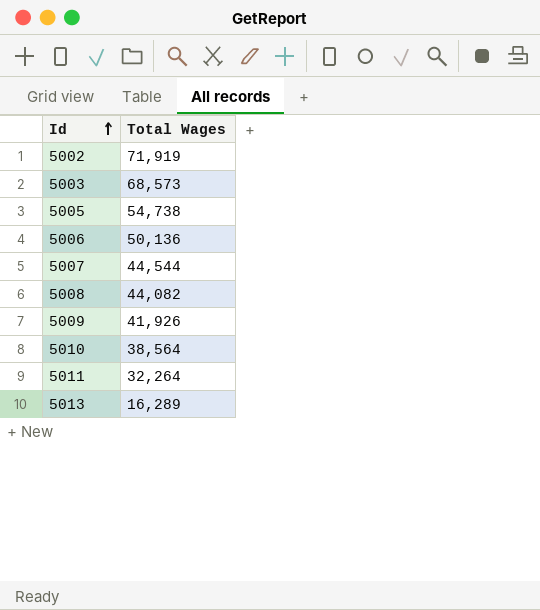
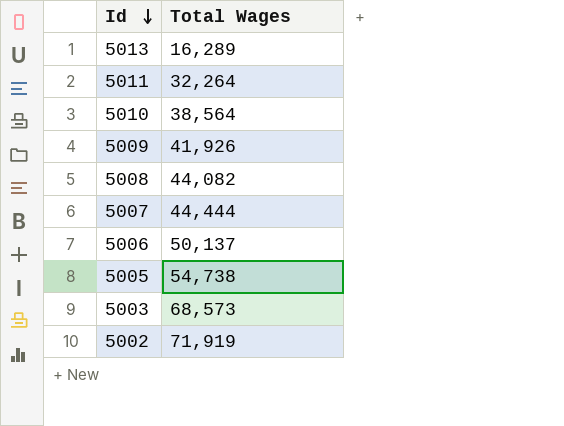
row order: Id ascending -> Id descending
5007 | Total Wages: 44,544 -> 44,444
5006 | Total Wages: 50,136 -> 50,137

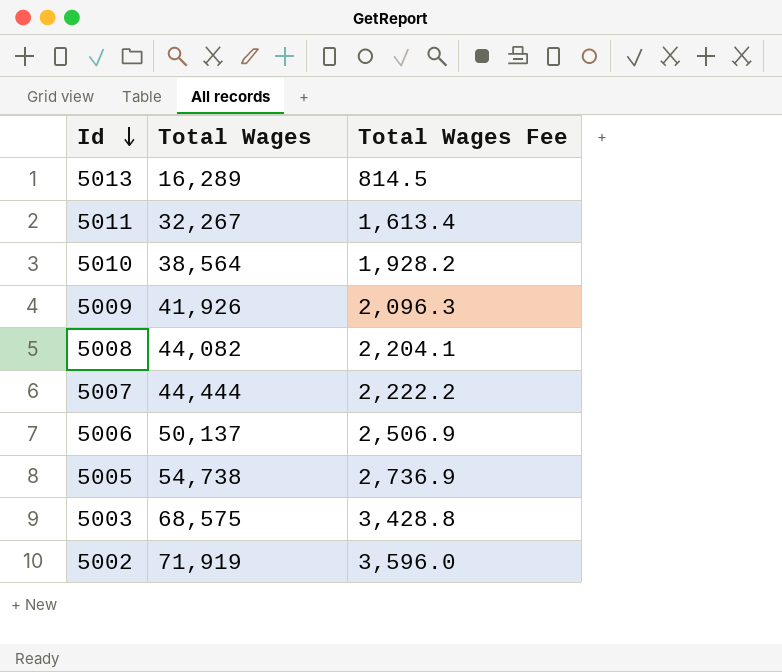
column Total Wages Fee | formula: none -> [Total Wages] * 0.05
5011 | Total Wages: 32,264 -> 32,267
5003 | Total Wages: 68,573 -> 68,575

